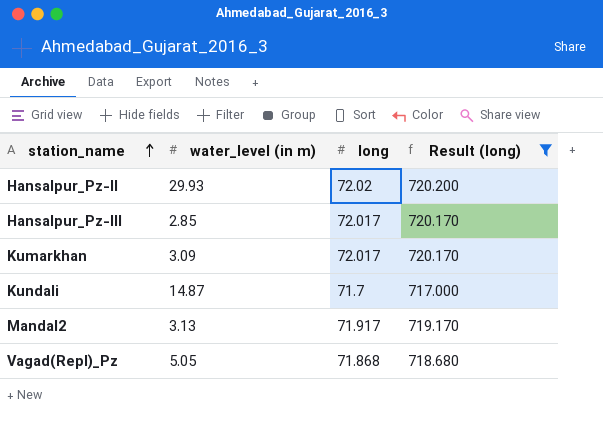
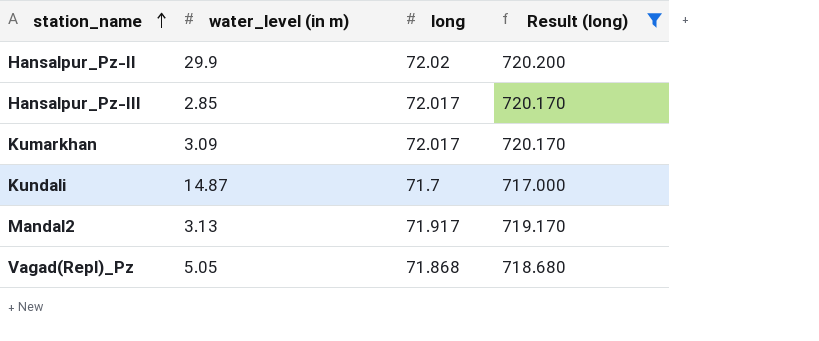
Hansalpur_Pz-II | water_level (in m): 29.93 -> 29.9

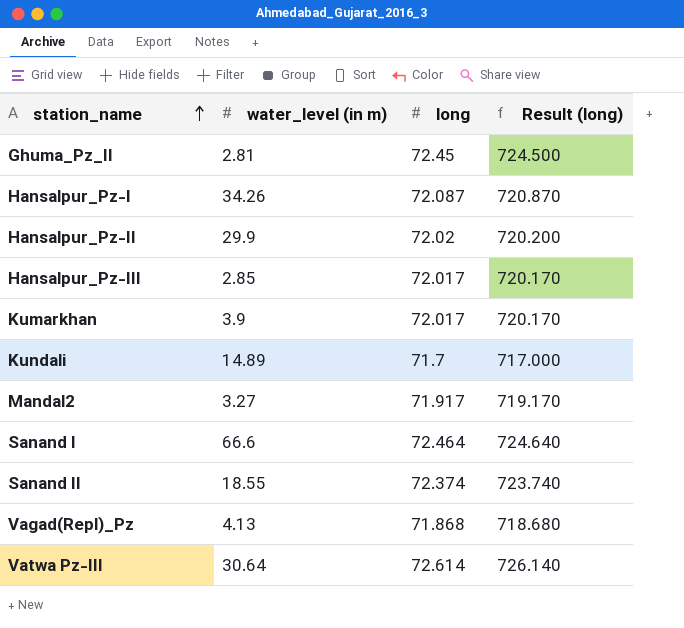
filter: Result (long) <= 720.200 -> none
Kumarkhan | water_level (in m): 3.09 -> 3.9
Kundali | water_level (in m): 14.87 -> 14.89
Mandal2 | water_level (in m): 3.13 -> 3.27
Vagad(Repl)_Pz | water_level (in m): 5.05 -> 4.13

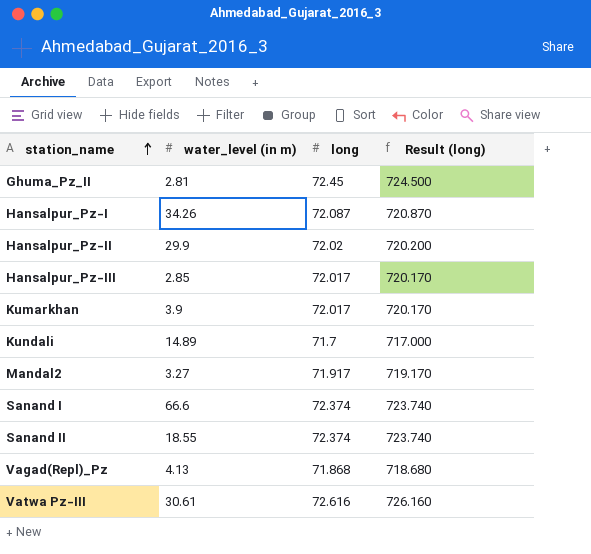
Sanand I | long: 72.464 -> 72.374
Sanand I | Result (long): 724.640 -> 723.740
Vatwa Pz-III | water_level (in m): 30.64 -> 30.61
Vatwa Pz-III | long: 72.614 -> 72.616
Vatwa Pz-III | Result (long): 726.140 -> 726.160

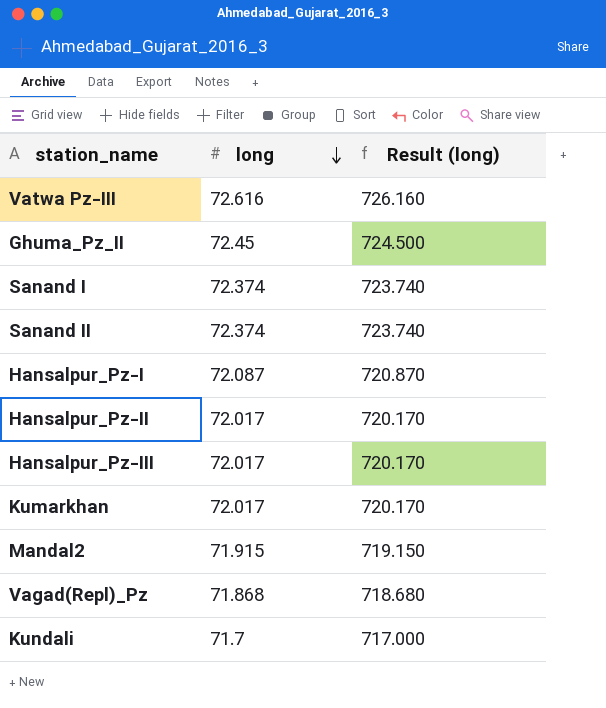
row order: station_name ascending -> long descending
column water_level (in m) | position: 2 -> none
Hansalpur_Pz-II | long: 72.02 -> 72.017
Hansalpur_Pz-II | Result (long): 720.200 -> 720.170
Mandal2 | long: 71.917 -> 71.915
Mandal2 | Result (long): 719.170 -> 719.150

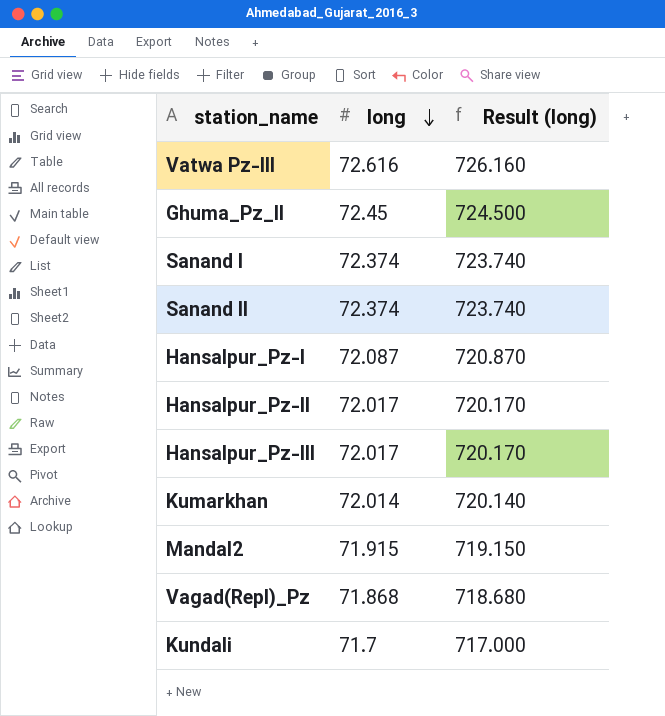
Kumarkhan | long: 72.017 -> 72.014
Kumarkhan | Result (long): 720.170 -> 720.140

